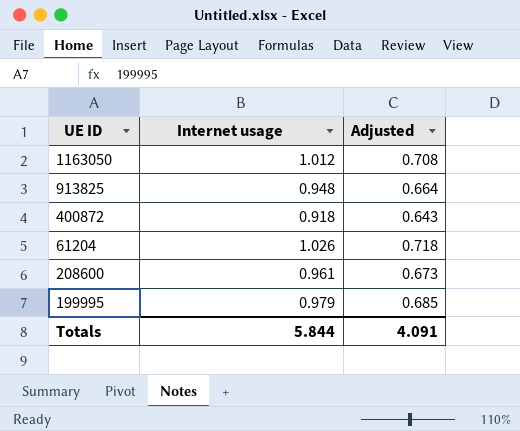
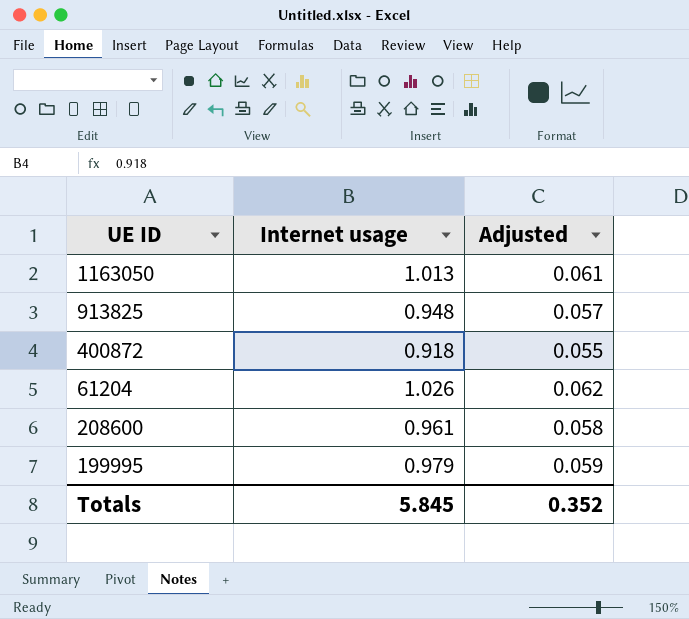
column Adjusted | formula: [Internet usage] * 0.7 -> [Internet usage] * 0.06
1163050 | Internet usage: 1.012 -> 1.013
Totals | Internet usage: 5.844 -> 5.845
Totals | Adjusted: 4.091 -> 0.352

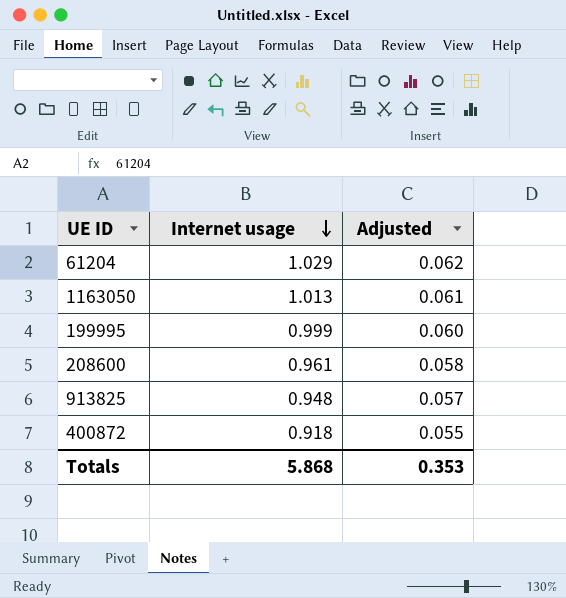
row order: none -> Internet usage descending
61204 | Internet usage: 1.026 -> 1.029
199995 | Internet usage: 0.979 -> 0.999
199995 | Adjusted: 0.059 -> 0.060
Totals | Internet usage: 5.845 -> 5.868
Totals | Adjusted: 0.352 -> 0.353

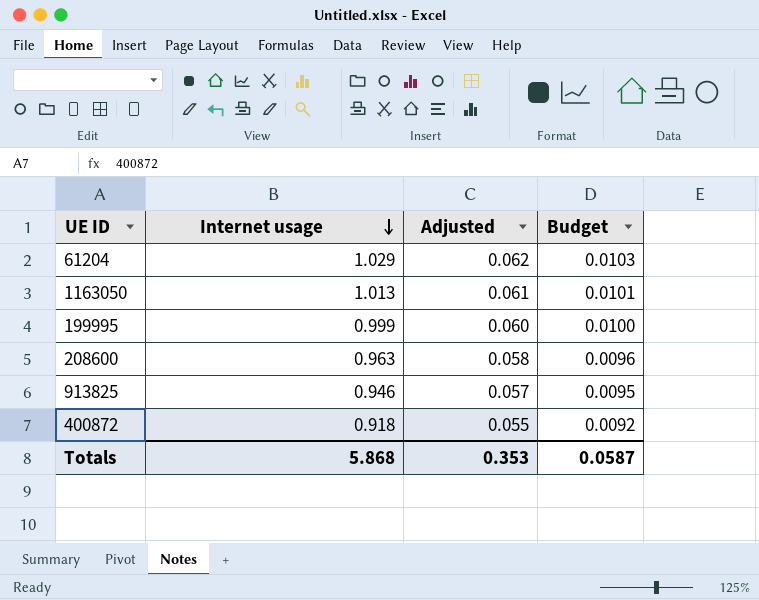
column Budget | formula: none -> [Internet usage] * 0.01
208600 | Internet usage: 0.961 -> 0.963
913825 | Internet usage: 0.948 -> 0.946

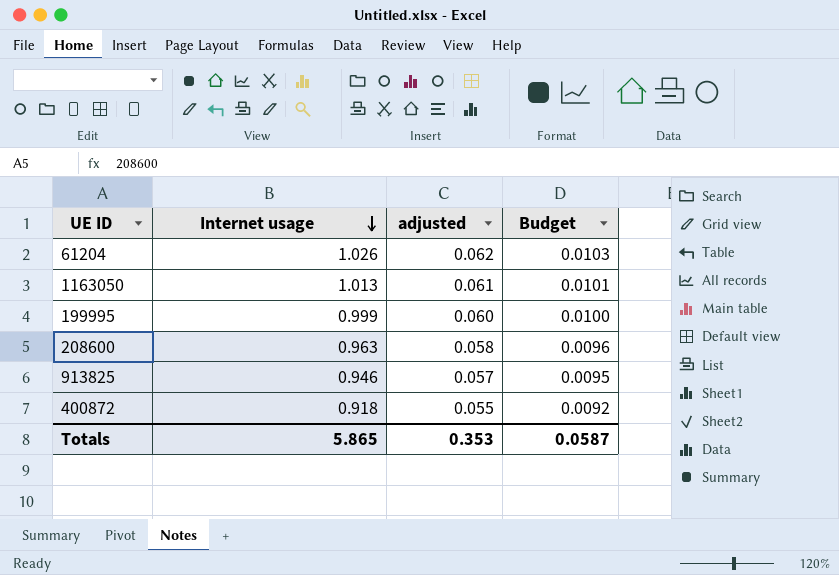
column name: Adjusted -> adjusted
61204 | Internet usage: 1.029 -> 1.026
Totals | Internet usage: 5.868 -> 5.865

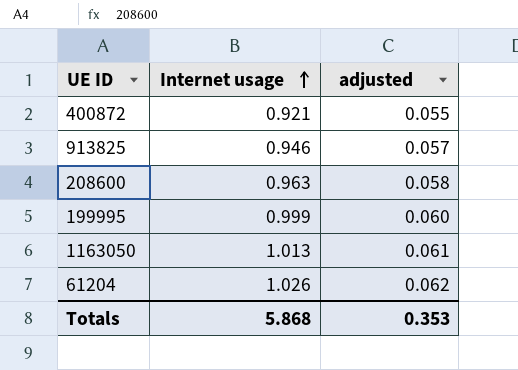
row order: Internet usage descending -> Internet usage ascending
column Budget | formula: [Internet usage] * 0.01 -> none
400872 | Internet usage: 0.918 -> 0.921
Totals | Internet usage: 5.865 -> 5.868

